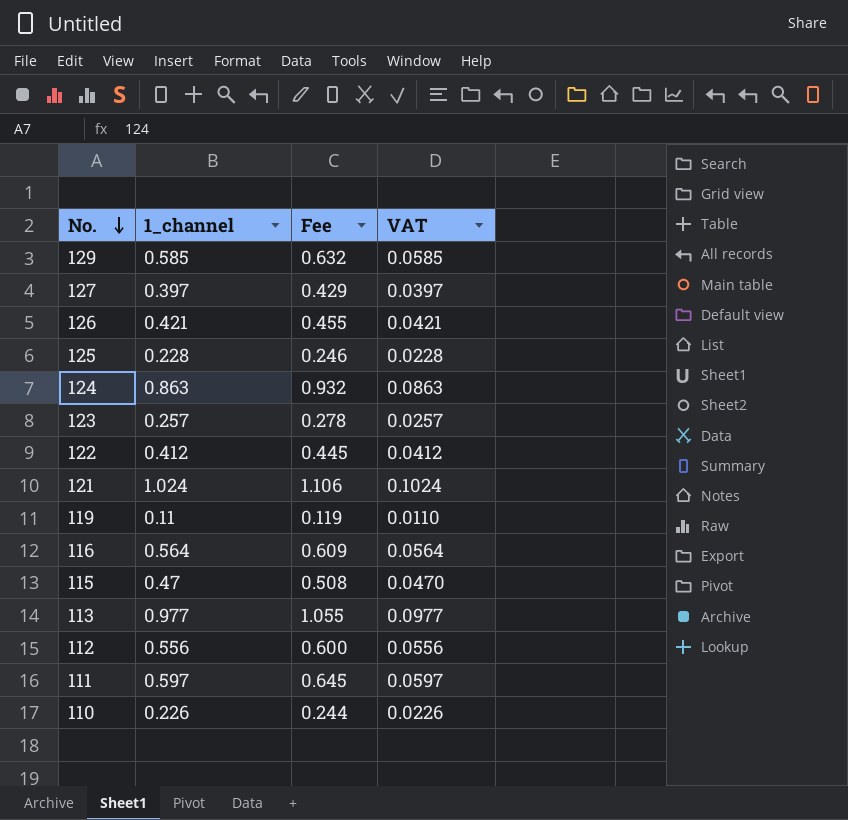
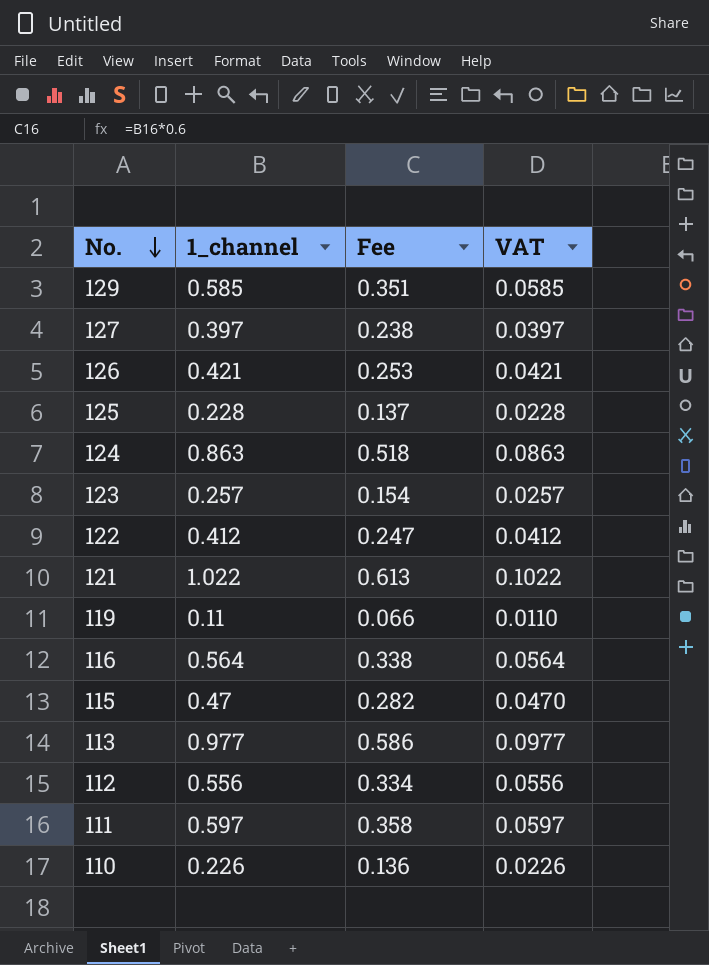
column Fee | formula: [1_channel] * 1.08 -> [1_channel] * 0.6
121 | 1_channel: 1.024 -> 1.022
121 | VAT: 0.1024 -> 0.1022

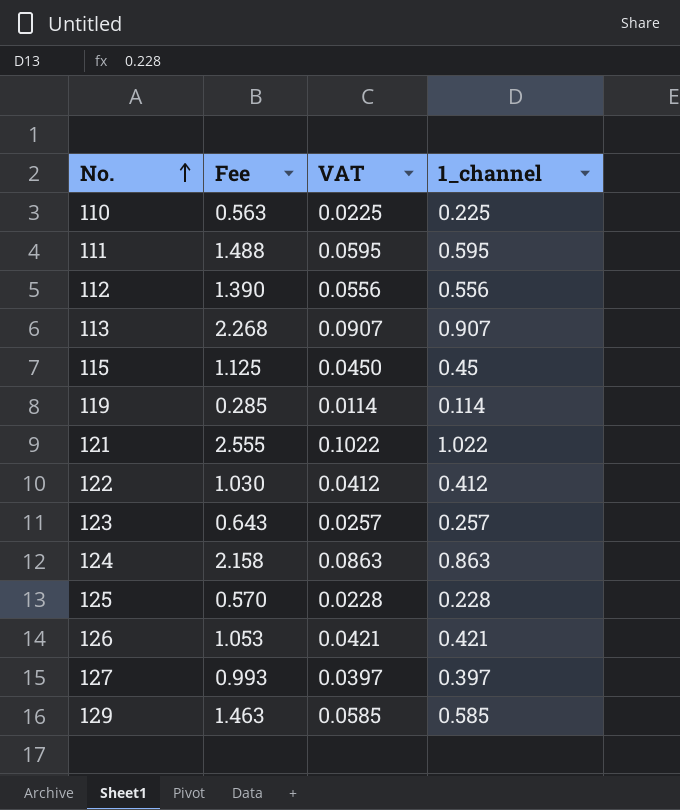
row order: No. descending -> No. ascending
column Fee | formula: [1_channel] * 0.6 -> [1_channel] * 2.5
column 1_channel | position: 2 -> 4
row 116: 0.564 | 0.338 | 0.0564 -> none
110 | VAT: 0.0226 -> 0.0225
110 | 1_channel: 0.226 -> 0.225
111 | VAT: 0.0597 -> 0.0595
111 | 1_channel: 0.597 -> 0.595
113 | VAT: 0.0977 -> 0.0907
113 | 1_channel: 0.977 -> 0.907
115 | VAT: 0.0470 -> 0.0450
115 | 1_channel: 0.47 -> 0.45
119 | VAT: 0.0110 -> 0.0114
119 | 1_channel: 0.11 -> 0.114

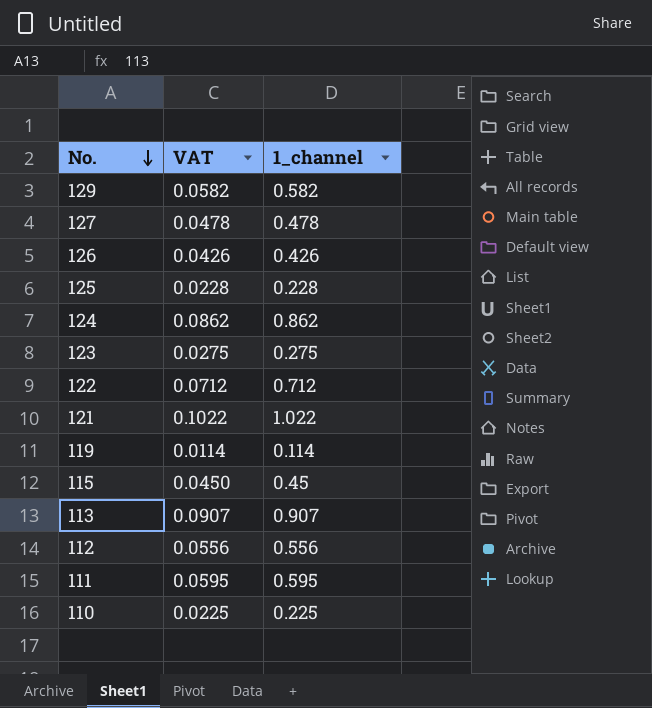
row order: No. ascending -> No. descending
column Fee | formula: [1_channel] * 2.5 -> none
129 | VAT: 0.0585 -> 0.0582
129 | 1_channel: 0.585 -> 0.582
127 | VAT: 0.0397 -> 0.0478
127 | 1_channel: 0.397 -> 0.478
126 | VAT: 0.0421 -> 0.0426
126 | 1_channel: 0.421 -> 0.426
124 | VAT: 0.0863 -> 0.0862
124 | 1_channel: 0.863 -> 0.862
123 | VAT: 0.0257 -> 0.0275
123 | 1_channel: 0.257 -> 0.275
122 | VAT: 0.0412 -> 0.0712
122 | 1_channel: 0.412 -> 0.712

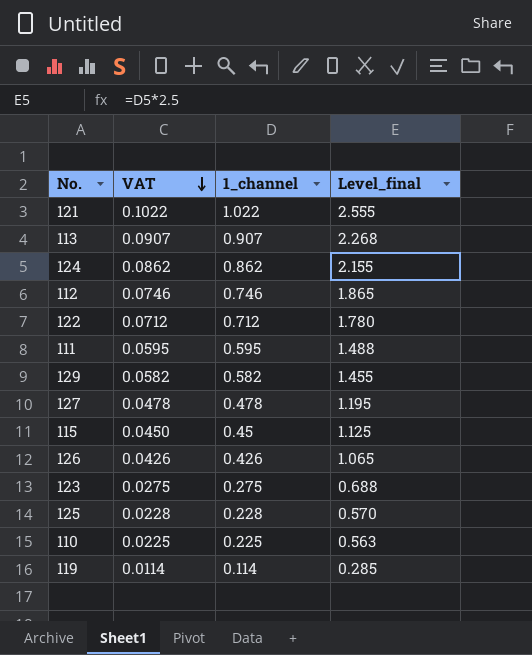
row order: No. descending -> VAT descending
column Level_final | formula: none -> [1_channel] * 2.5
112 | VAT: 0.0556 -> 0.0746
112 | 1_channel: 0.556 -> 0.746

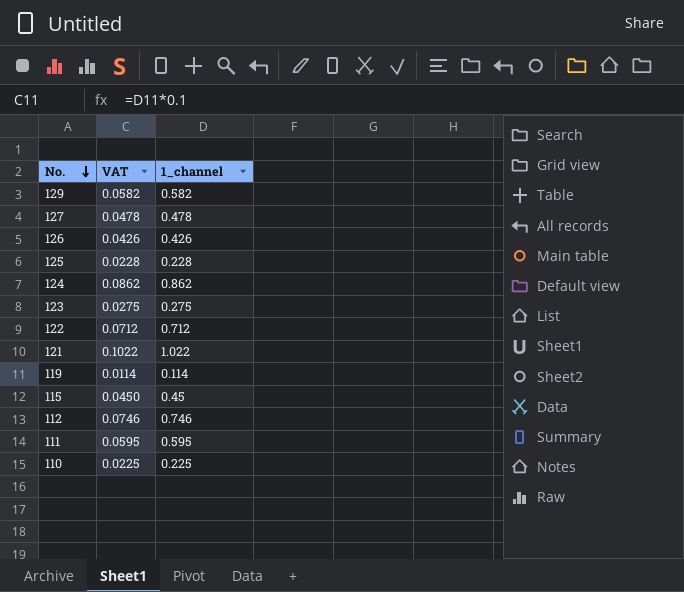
row order: VAT descending -> No. descending
column Level_final | formula: [1_channel] * 2.5 -> none
row 113: 0.0907 | 0.907 | 2.268 -> none

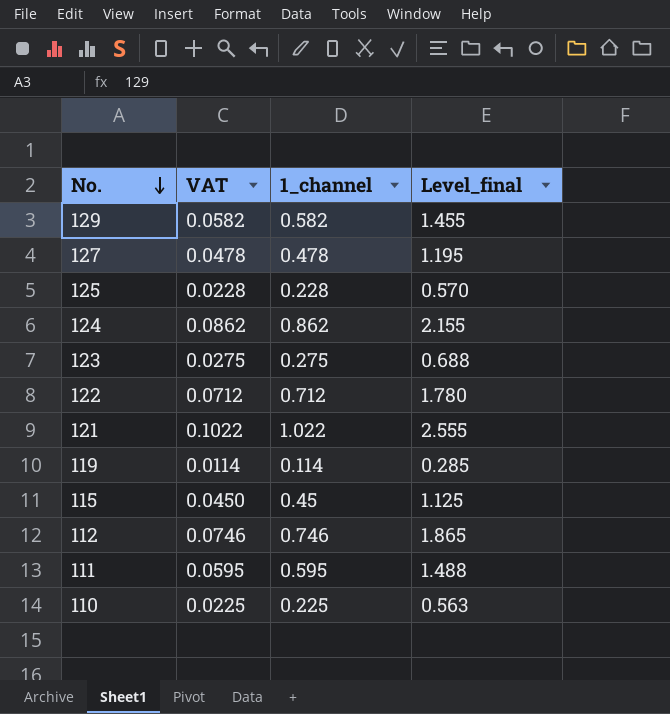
column Level_final | formula: none -> [1_channel] * 2.5
row 126: 0.0426 | 0.426 -> none

